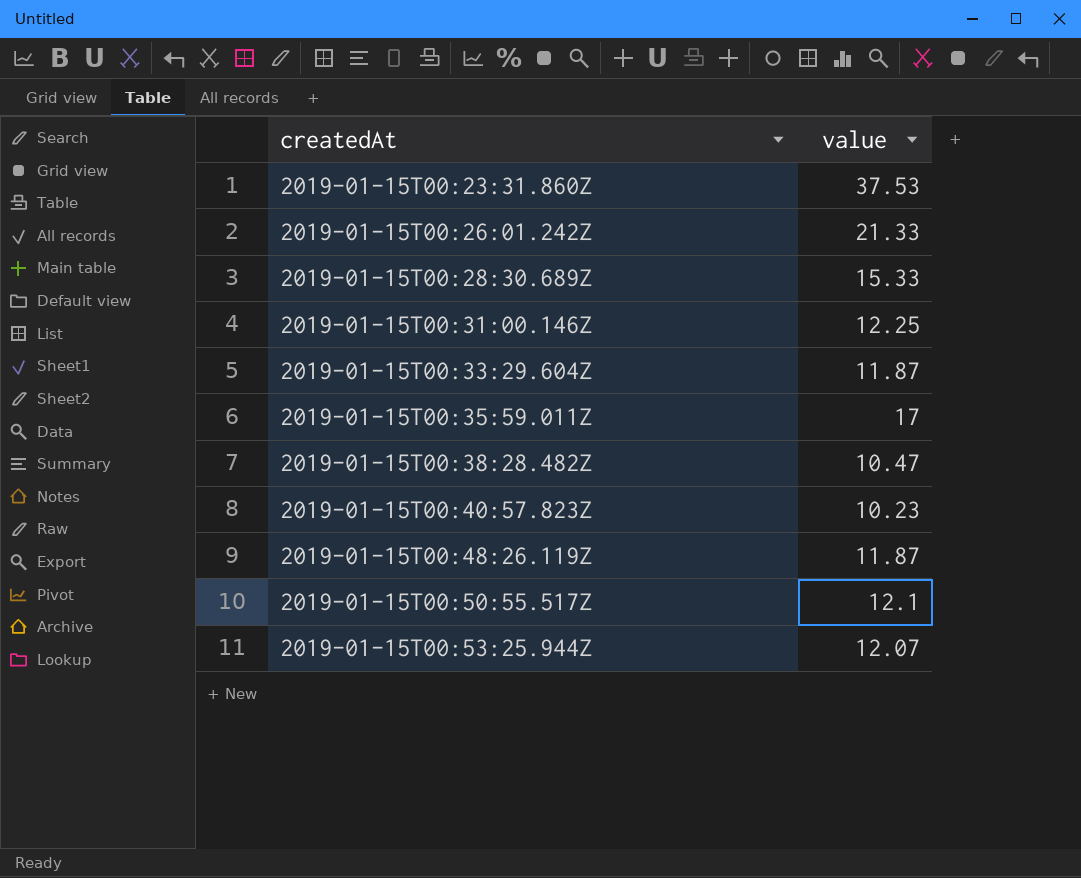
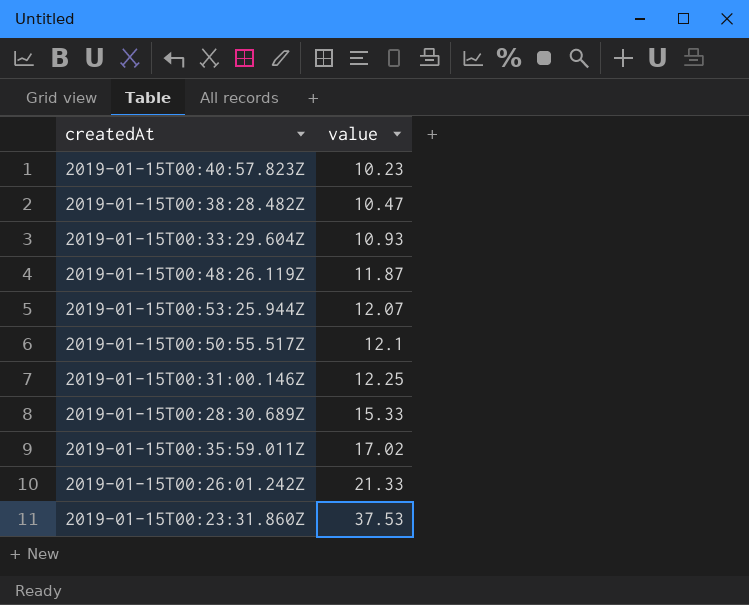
row order: createdAt ascending -> value ascending
2019-01-15T00:33:29.604Z | value: 11.87 -> 10.93
2019-01-15T00:35:59.011Z | value: 17 -> 17.02

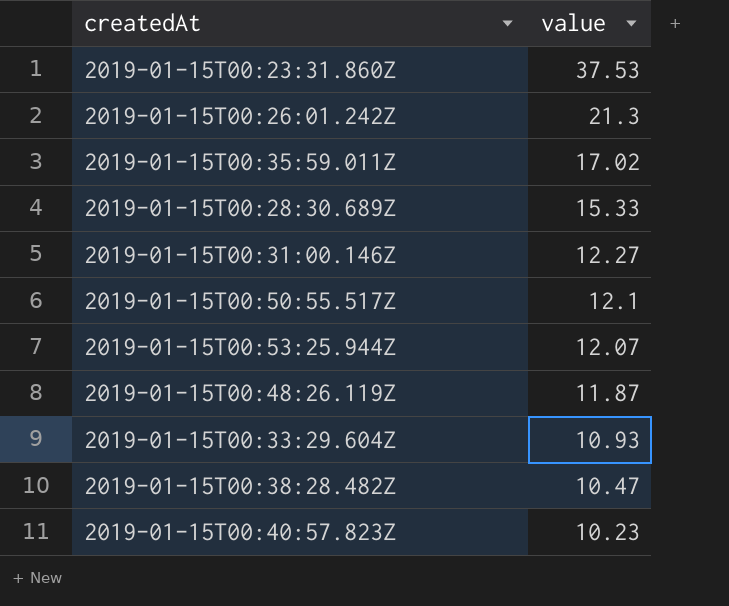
row order: value ascending -> value descending
2019-01-15T00:26:01.242Z | value: 21.33 -> 21.3
2019-01-15T00:31:00.146Z | value: 12.25 -> 12.27

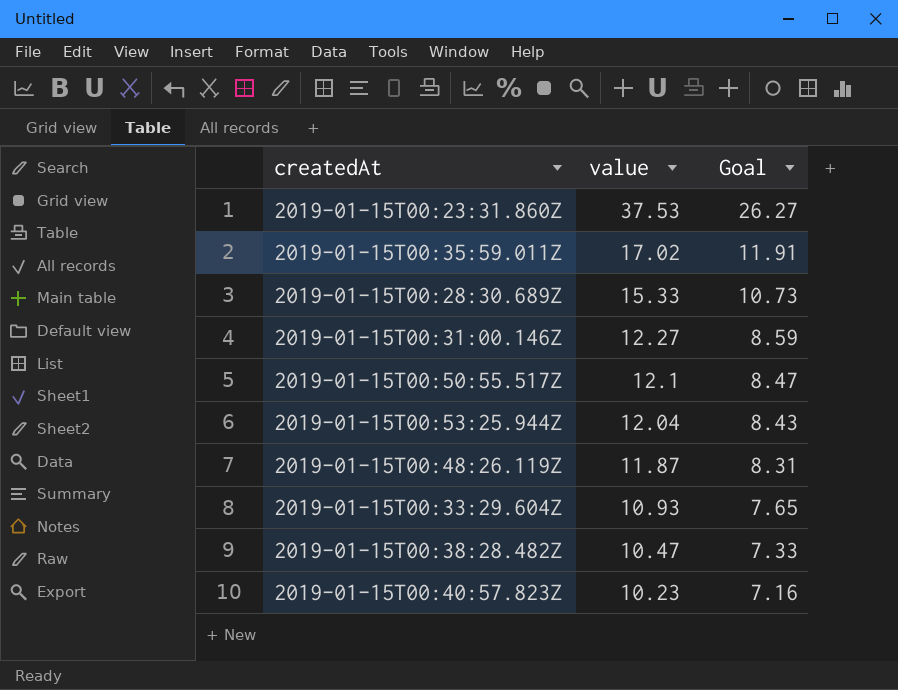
column Goal | formula: none -> [value] * 0.7
row 2019-01-15T00:26:01.242Z: 21.3 -> none
2019-01-15T00:53:25.944Z | value: 12.07 -> 12.04

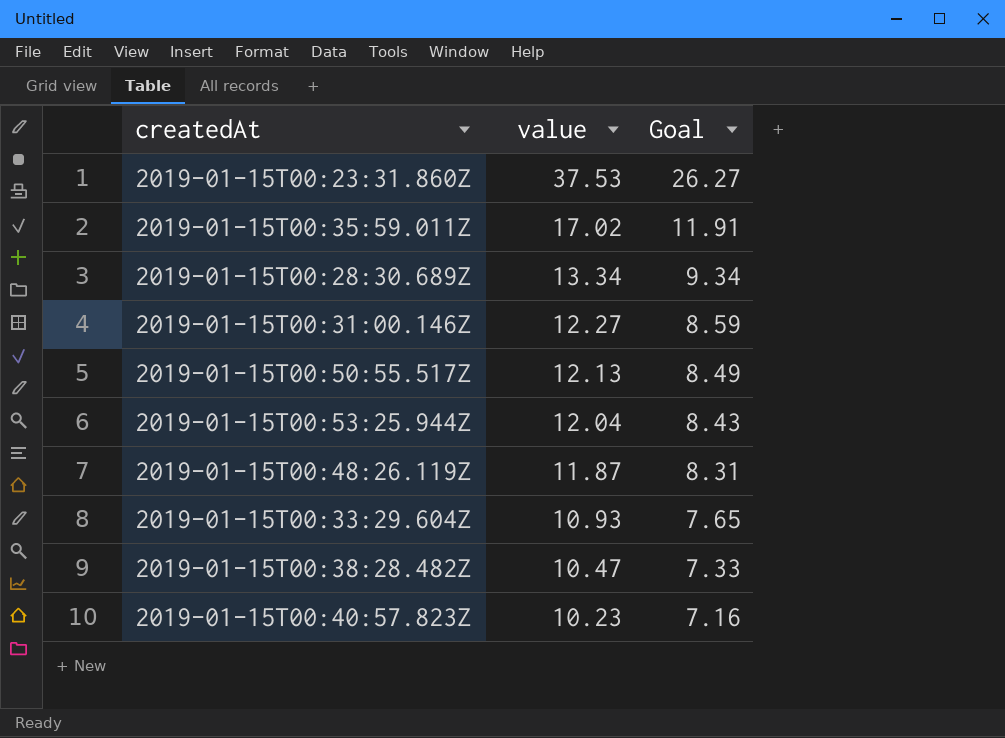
2019-01-15T00:28:30.689Z | value: 15.33 -> 13.34
2019-01-15T00:28:30.689Z | Goal: 10.73 -> 9.34
2019-01-15T00:50:55.517Z | value: 12.1 -> 12.13
2019-01-15T00:50:55.517Z | Goal: 8.47 -> 8.49

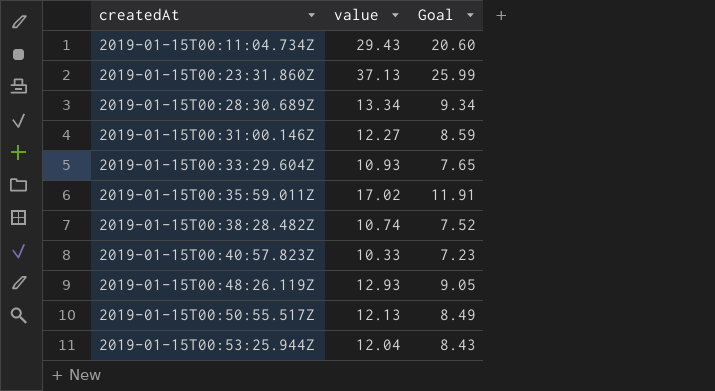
row order: value descending -> createdAt ascending
row 2019-01-15T00:11:04.734Z: none -> 29.43 | 20.60
2019-01-15T00:23:31.860Z | value: 37.53 -> 37.13
2019-01-15T00:23:31.860Z | Goal: 26.27 -> 25.99
2019-01-15T00:38:28.482Z | value: 10.47 -> 10.74
2019-01-15T00:38:28.482Z | Goal: 7.33 -> 7.52
2019-01-15T00:40:57.823Z | value: 10.23 -> 10.33
2019-01-15T00:40:57.823Z | Goal: 7.16 -> 7.23
2019-01-15T00:48:26.119Z | value: 11.87 -> 12.93
2019-01-15T00:48:26.119Z | Goal: 8.31 -> 9.05

